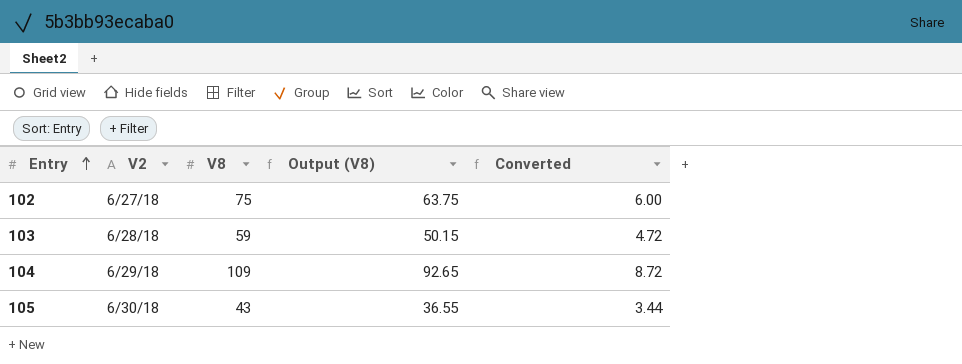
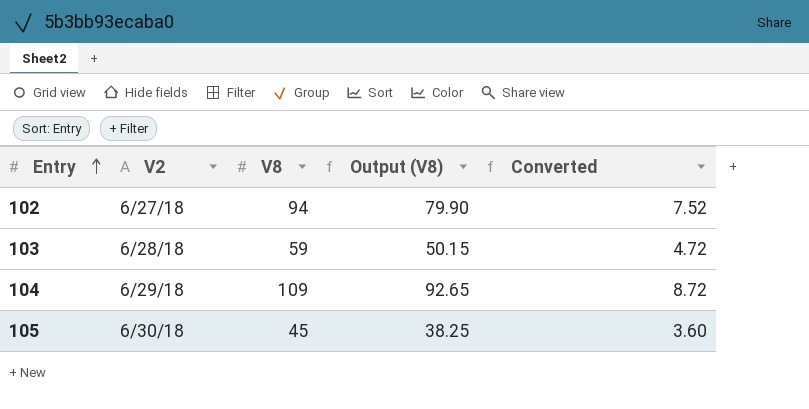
102 | V8: 75 -> 94
102 | Output (V8): 63.75 -> 79.90
102 | Converted: 6.00 -> 7.52
105 | V8: 43 -> 45
105 | Output (V8): 36.55 -> 38.25
105 | Converted: 3.44 -> 3.60

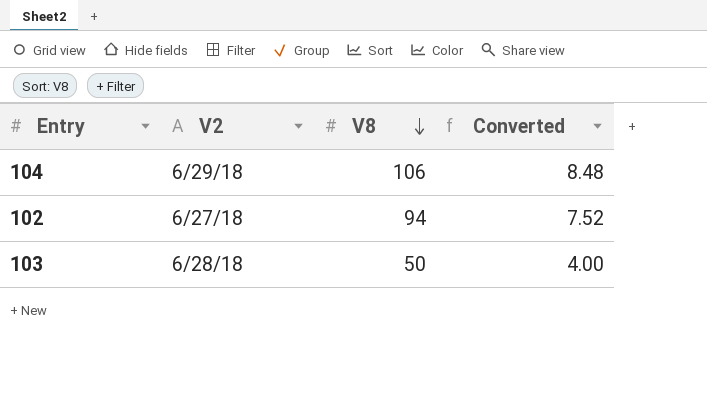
row order: Entry ascending -> V8 descending
column Output (V8) | formula: [V8] * 0.85 -> none
row 105: 6/30/18 | 45 | 38.25 | 3.60 -> none
104 | V8: 109 -> 106
104 | Converted: 8.72 -> 8.48
103 | V8: 59 -> 50
103 | Converted: 4.72 -> 4.00

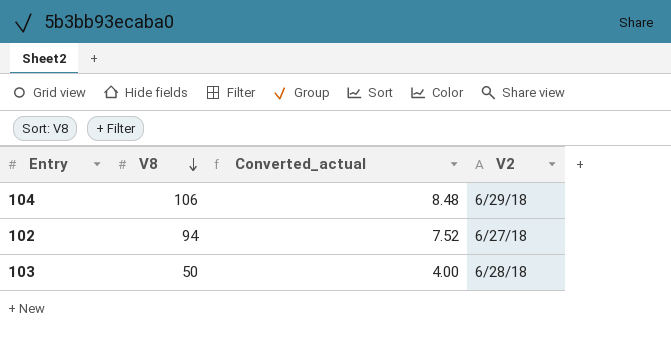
column name: Converted -> Converted_actual
column V2 | position: 2 -> 4

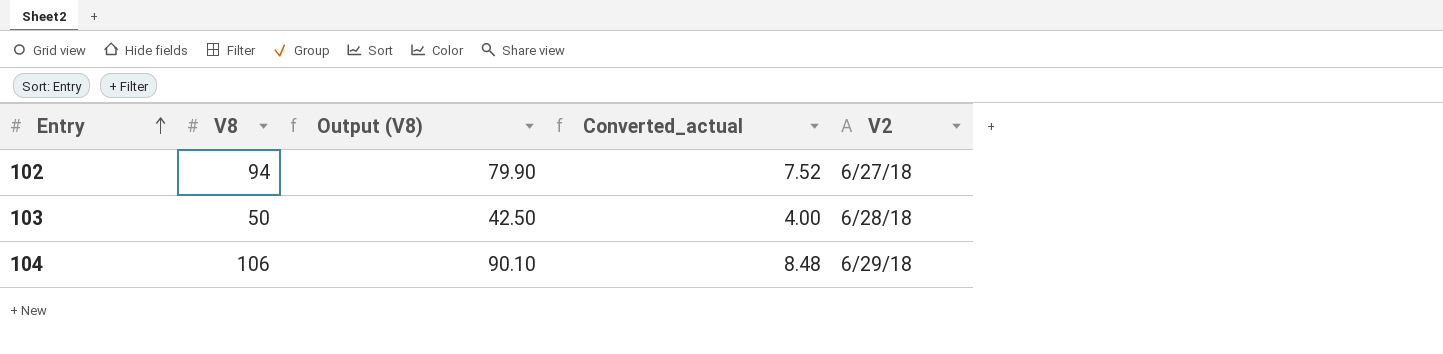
row order: V8 descending -> Entry ascending
column Output (V8) | formula: none -> [V8] * 0.85

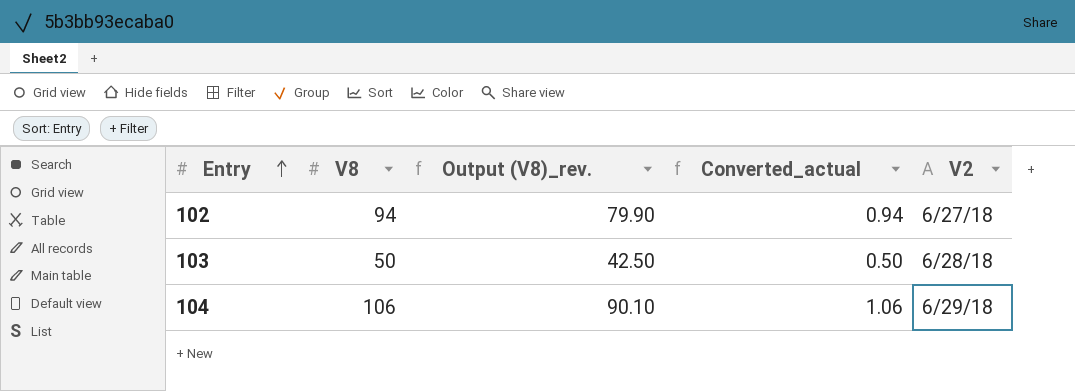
column name: Output (V8) -> Output (V8)_rev.
column Converted_actual | formula: [V8] * 0.08 -> [V8] * 0.01

